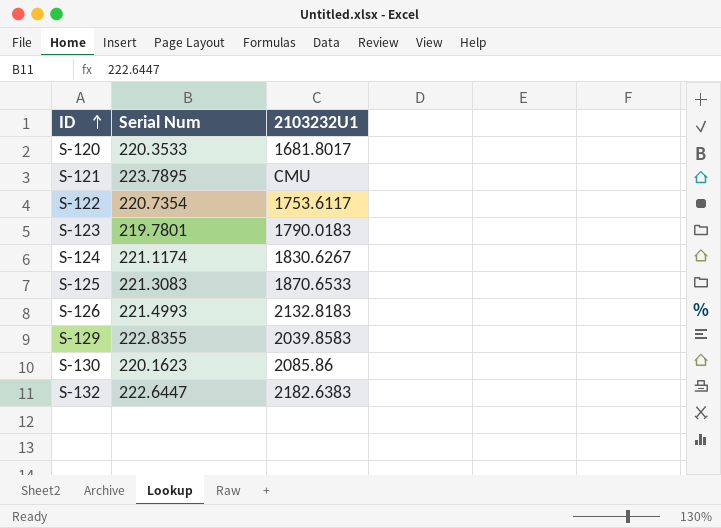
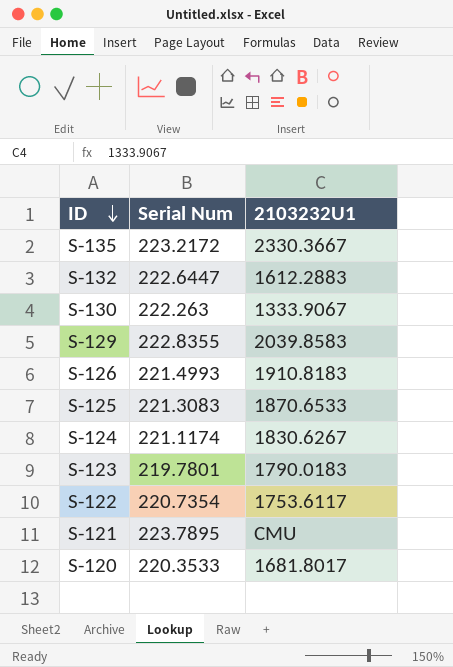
row order: ID ascending -> ID descending
row S-135: none -> 223.2172 | 2330.3667
S-132 | 2103232U1: 2182.6383 -> 1612.2883
S-130 | Serial Num: 220.1623 -> 222.263
S-130 | 2103232U1: 2085.86 -> 1333.9067
S-126 | 2103232U1: 2132.8183 -> 1910.8183

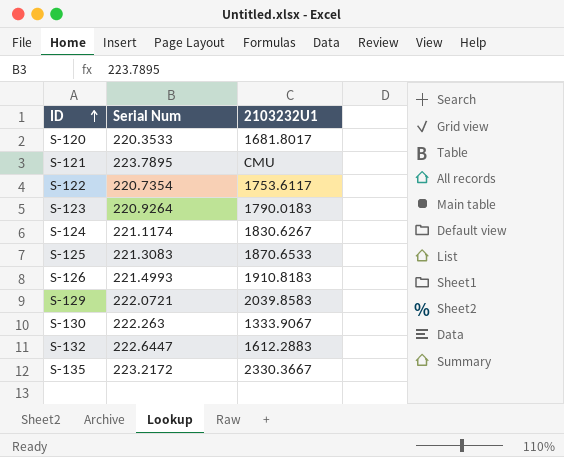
row order: ID descending -> ID ascending
S-123 | Serial Num: 219.7801 -> 220.9264
S-129 | Serial Num: 222.8355 -> 222.0721

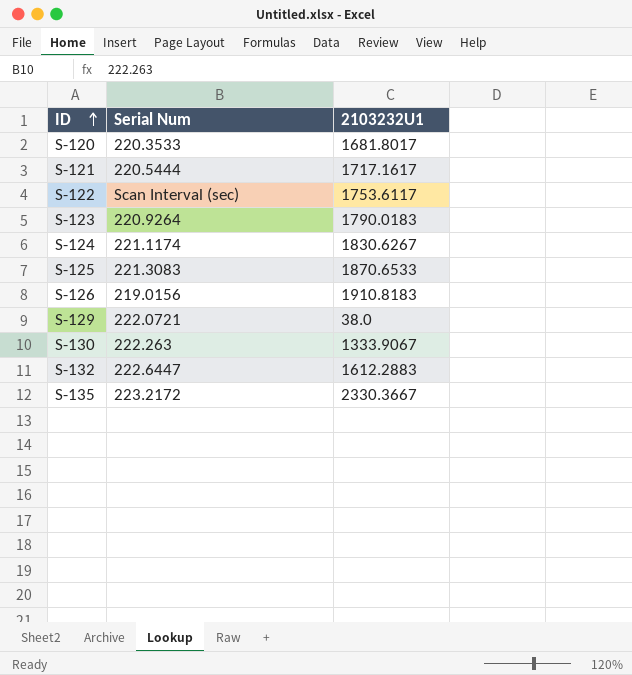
S-121 | Serial Num: 223.7895 -> 220.5444
S-121 | 2103232U1: CMU -> 1717.1617
S-122 | Serial Num: 220.7354 -> Scan Interval (sec)
S-126 | Serial Num: 221.4993 -> 219.0156
S-129 | 2103232U1: 2039.8583 -> 38.0

